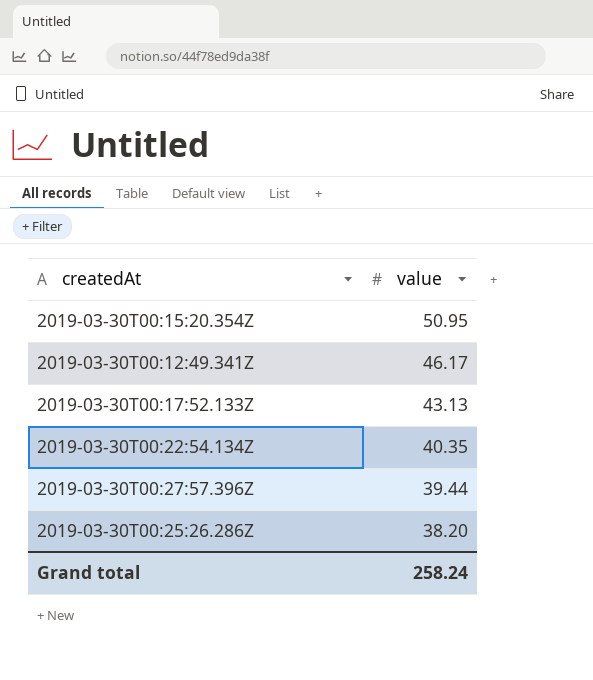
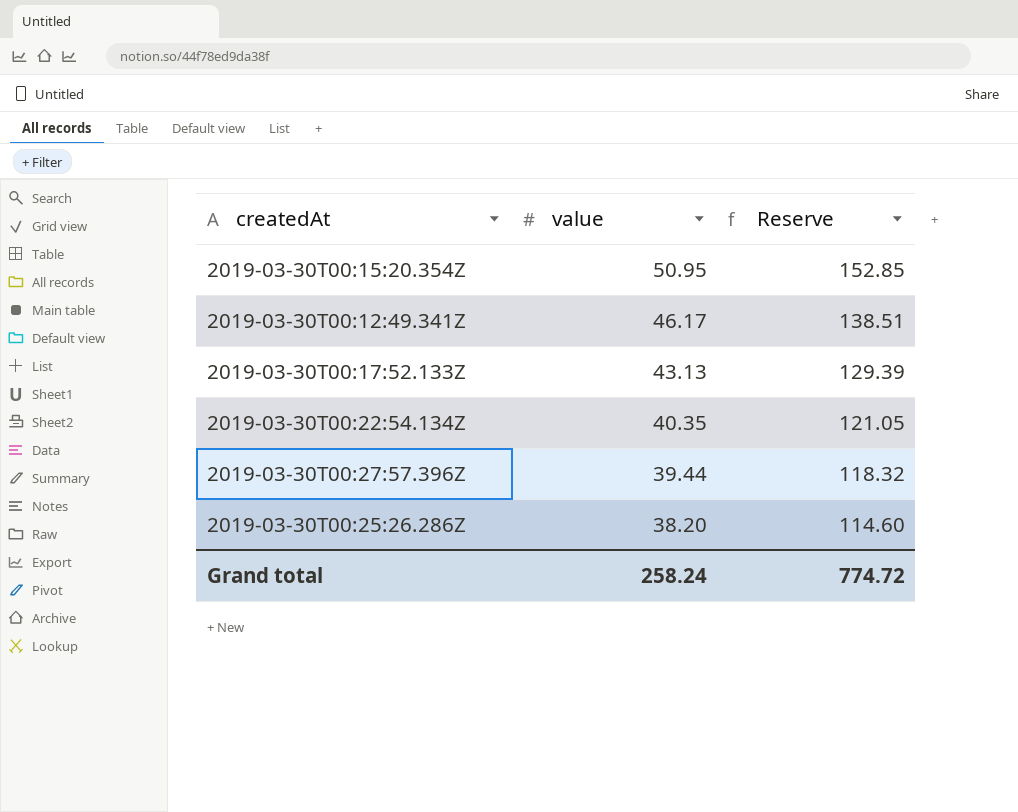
column Reserve | formula: none -> [value] * 3

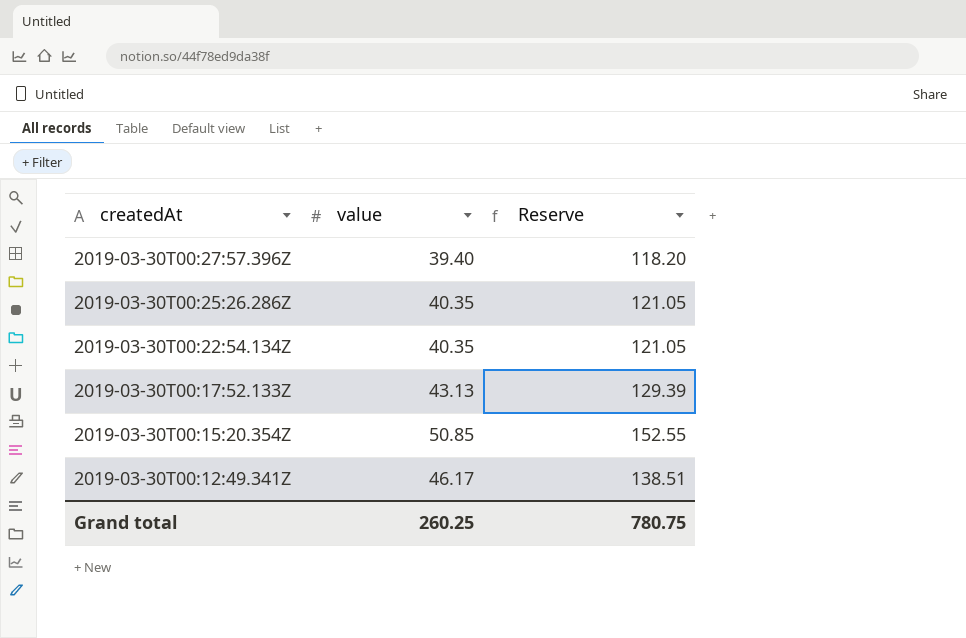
row order: value descending -> createdAt descending
2019-03-30T00:27:57.396Z | value: 39.44 -> 39.40
2019-03-30T00:27:57.396Z | Reserve: 118.32 -> 118.20
2019-03-30T00:25:26.286Z | value: 38.20 -> 40.35
2019-03-30T00:25:26.286Z | Reserve: 114.60 -> 121.05
2019-03-30T00:15:20.354Z | value: 50.95 -> 50.85
2019-03-30T00:15:20.354Z | Reserve: 152.85 -> 152.55
Grand total | value: 258.24 -> 260.25
Grand total | Reserve: 774.72 -> 780.75

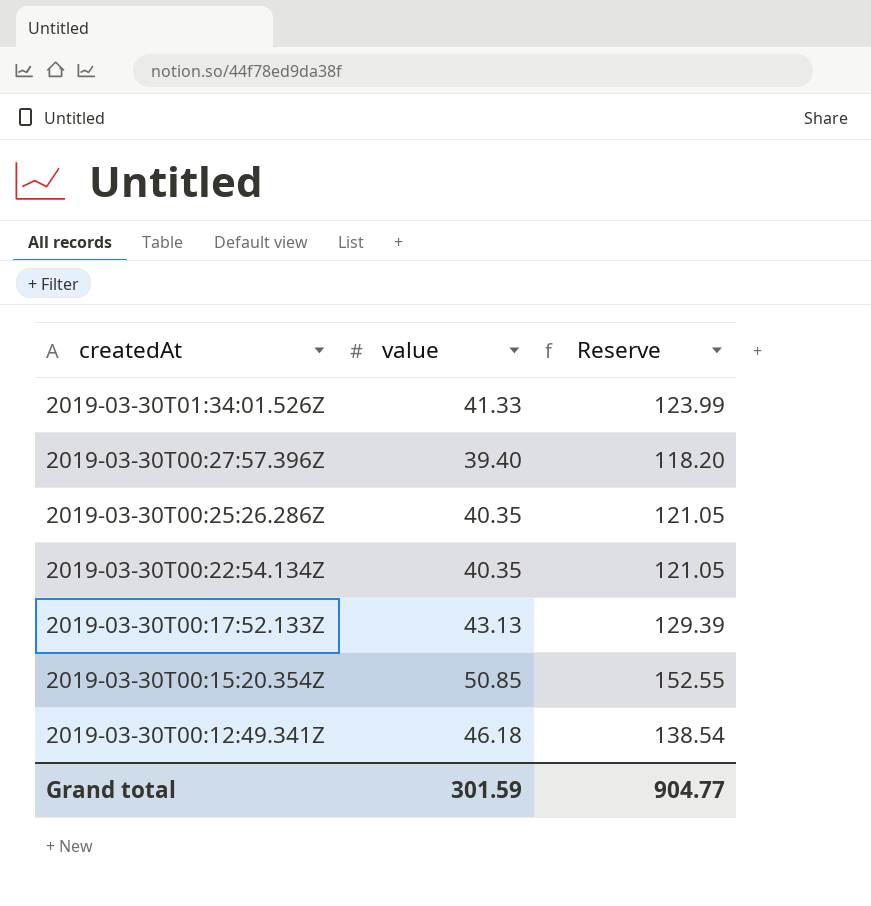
row 2019-03-30T01:34:01.526Z: none -> 41.33 | 123.99
2019-03-30T00:12:49.341Z | value: 46.17 -> 46.18
2019-03-30T00:12:49.341Z | Reserve: 138.51 -> 138.54
Grand total | value: 260.25 -> 301.59
Grand total | Reserve: 780.75 -> 904.77

